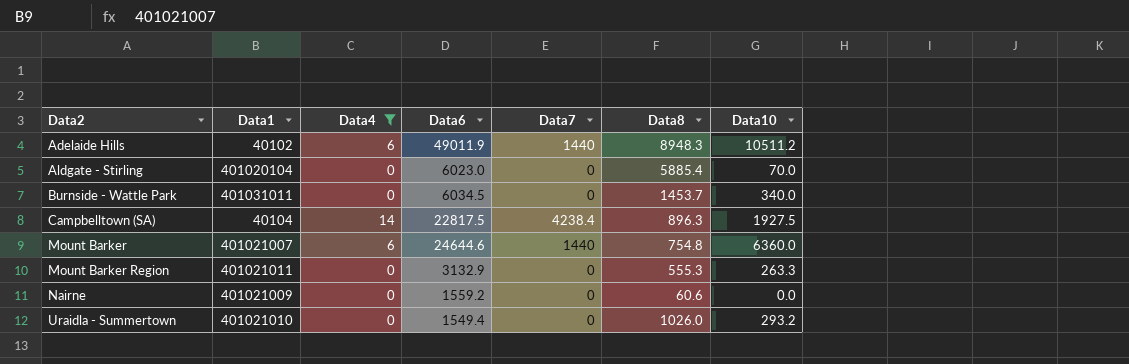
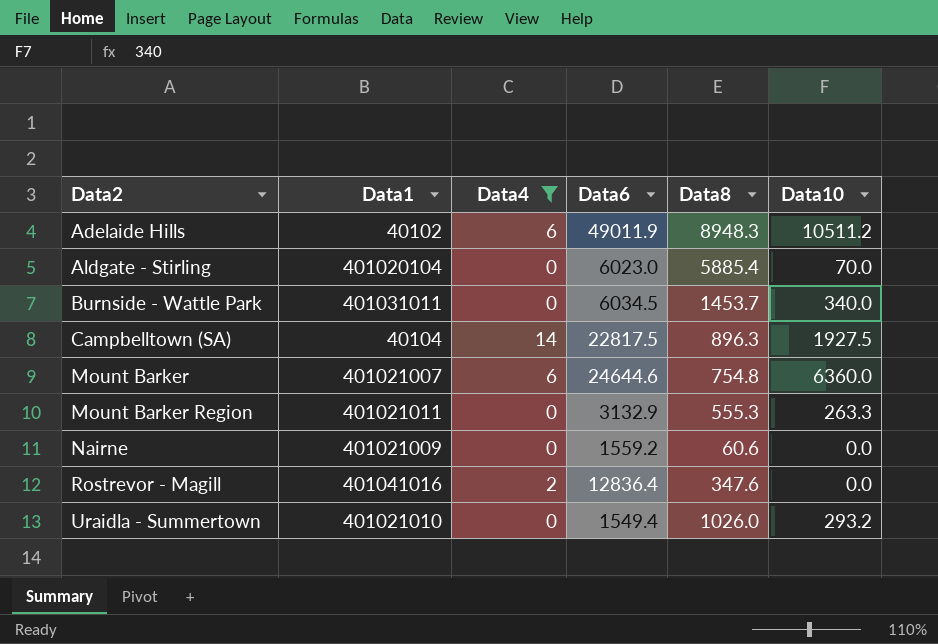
column Data7 | position: 5 -> none
row Rostrevor - Magill: none -> 401041016 | 2 | 12836.4 | 347.6 | 0.0

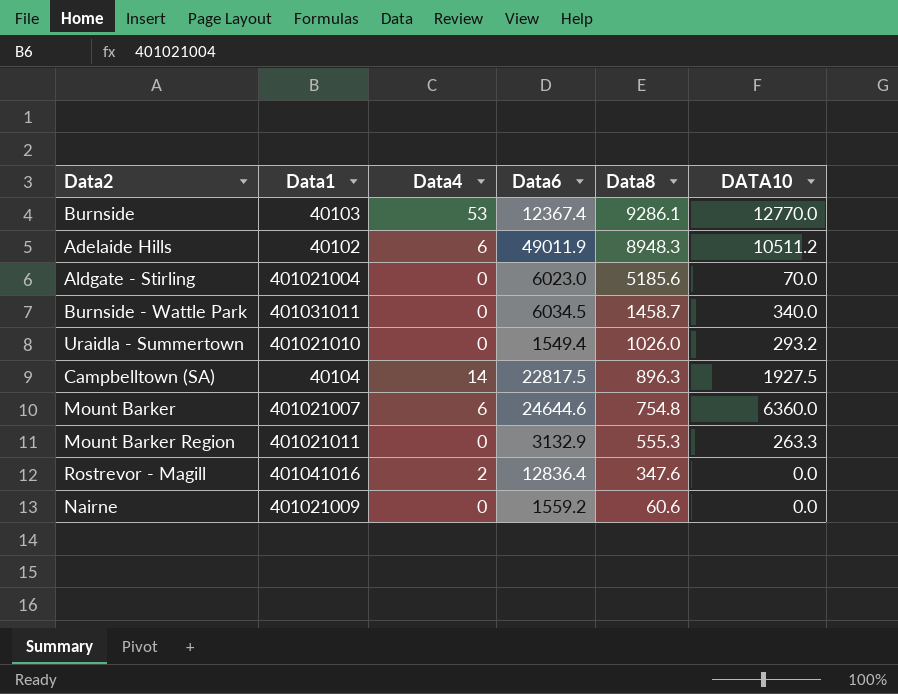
filter: Data4 != 53 -> none
row order: Data2 ascending -> Data8 descending
column name: Data10 -> DATA10
Aldgate - Stirling | Data1: 401020104 -> 401021004
Aldgate - Stirling | Data8: 5885.4 -> 5185.6
Burnside - Wattle Park | Data8: 1453.7 -> 1458.7

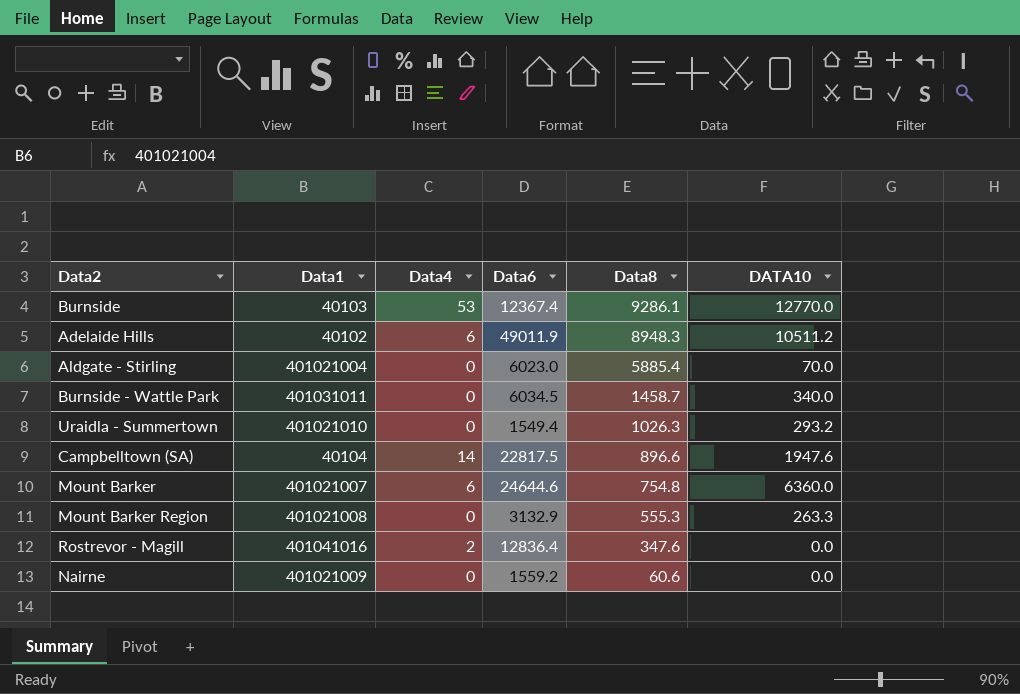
Aldgate - Stirling | Data8: 5185.6 -> 5885.4
Uraidla - Summertown | Data8: 1026.0 -> 1026.3
Campbelltown (SA) | Data8: 896.3 -> 896.6
Campbelltown (SA) | DATA10: 1927.5 -> 1947.6
Mount Barker Region | Data1: 401021011 -> 401021008

